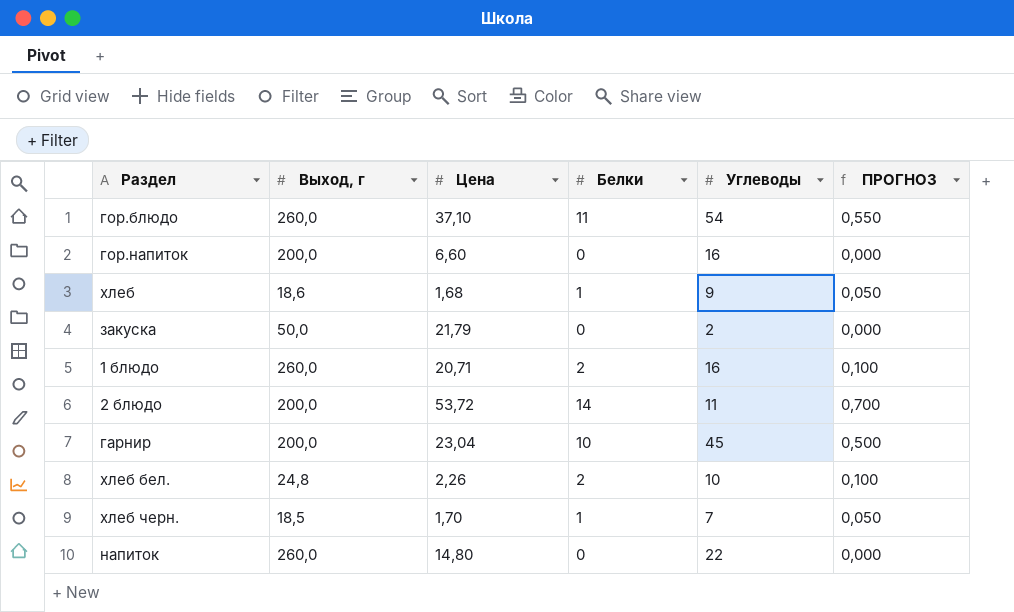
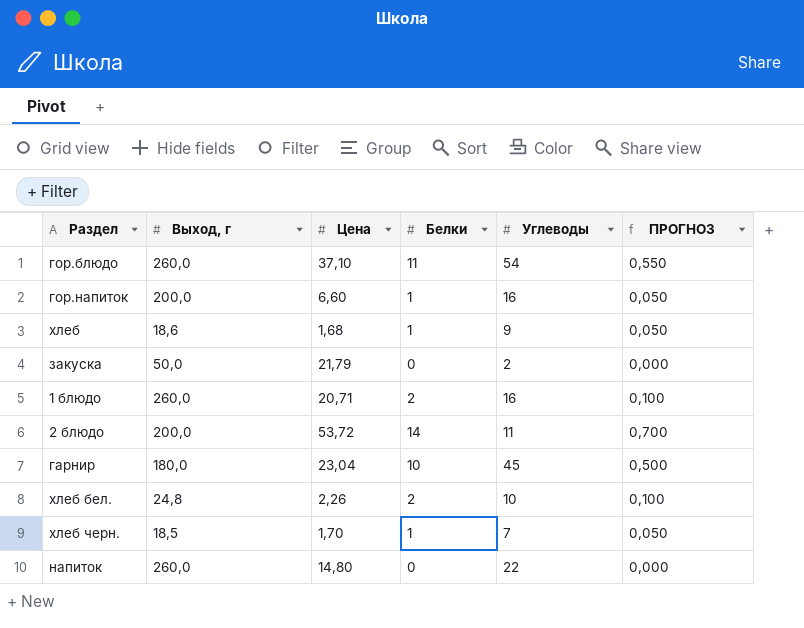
гор.напиток | Белки: 0 -> 1
гор.напиток | ПРОГНОЗ: 0,000 -> 0,050
гарнир | Выход, г: 200,0 -> 180,0

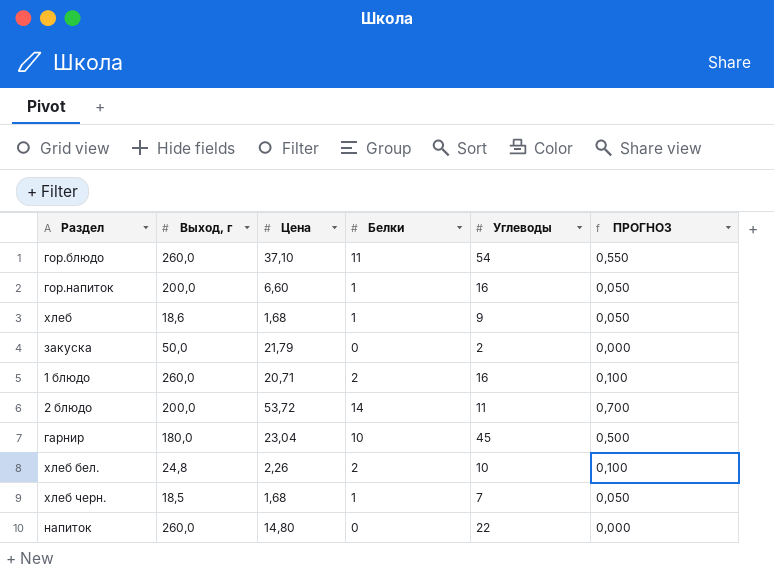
хлеб черн. | Цена: 1,70 -> 1,68

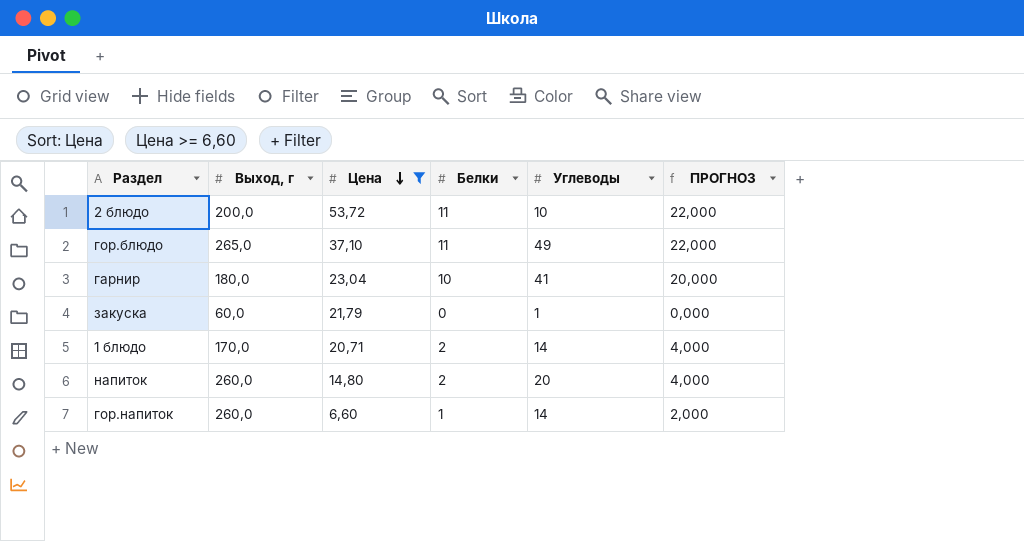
filter: none -> Цена >= 6,60
row order: none -> Цена descending
column ПРОГНОЗ | formula: [Белки] * 0,05 -> [Белки] * 2
2 блюдо | Белки: 14 -> 11
2 блюдо | Углеводы: 11 -> 10
гор.блюдо | Выход, г: 260,0 -> 265,0
гор.блюдо | Углеводы: 54 -> 49
гарнир | Углеводы: 45 -> 41
закуска | Выход, г: 50,0 -> 60,0
закуска | Углеводы: 2 -> 1
1 блюдо | Выход, г: 260,0 -> 170,0
1 блюдо | Углеводы: 16 -> 14
напиток | Белки: 0 -> 2
напиток | Углеводы: 22 -> 20
гор.напиток | Выход, г: 200,0 -> 260,0
гор.напиток | Углеводы: 16 -> 14

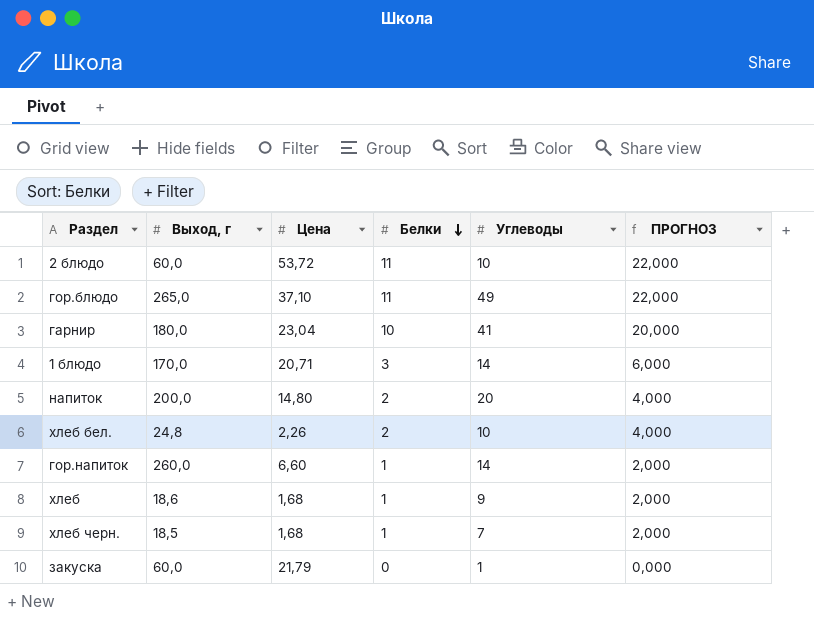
filter: Цена >= 6,60 -> none
row order: Цена descending -> Белки descending
2 блюдо | Выход, г: 200,0 -> 60,0
1 блюдо | Белки: 2 -> 3
1 блюдо | ПРОГНОЗ: 4,000 -> 6,000
напиток | Выход, г: 260,0 -> 200,0

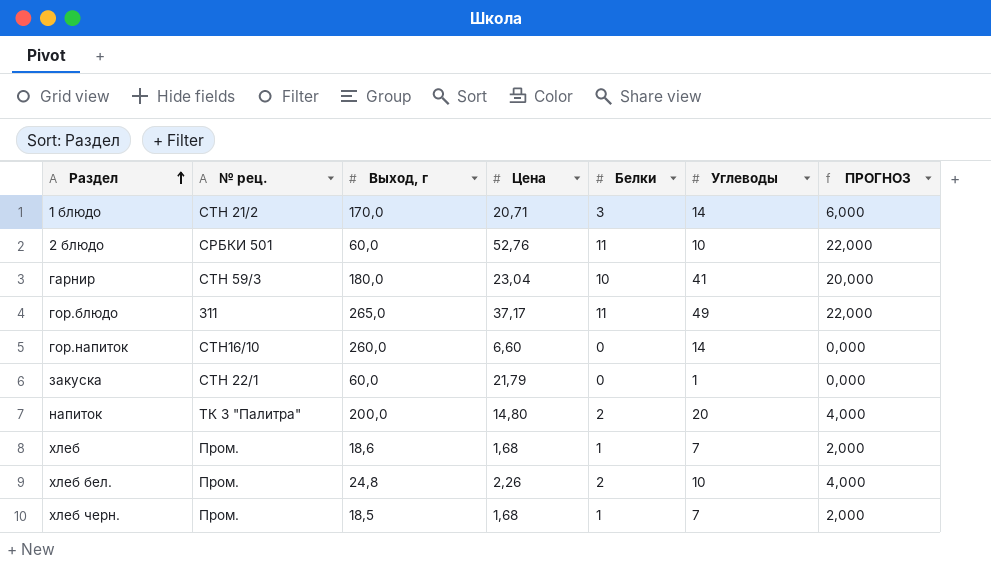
row order: Белки descending -> Раздел ascending
column № рец. | position: none -> 2
2 блюдо | Цена: 53,72 -> 52,76
гор.блюдо | Цена: 37,10 -> 37,17
гор.напиток | Белки: 1 -> 0
гор.напиток | ПРОГНОЗ: 2,000 -> 0,000
хлеб | Углеводы: 9 -> 7

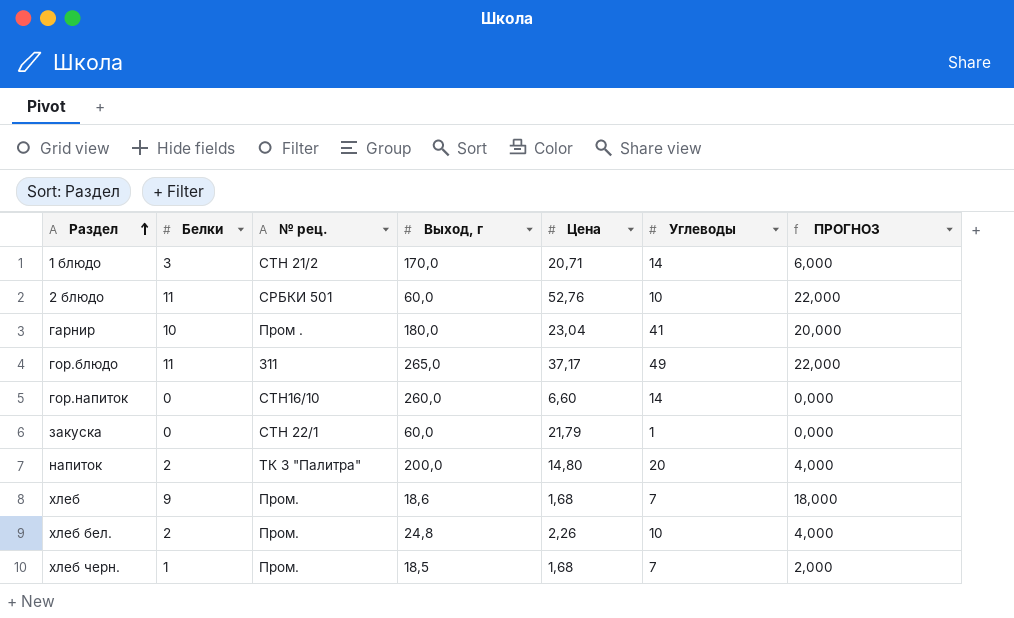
column Белки | position: 5 -> 2
гарнир | № рец.: СТН 59/3 -> Пром .
хлеб | Белки: 1 -> 9
хлеб | ПРОГНОЗ: 2,000 -> 18,000

